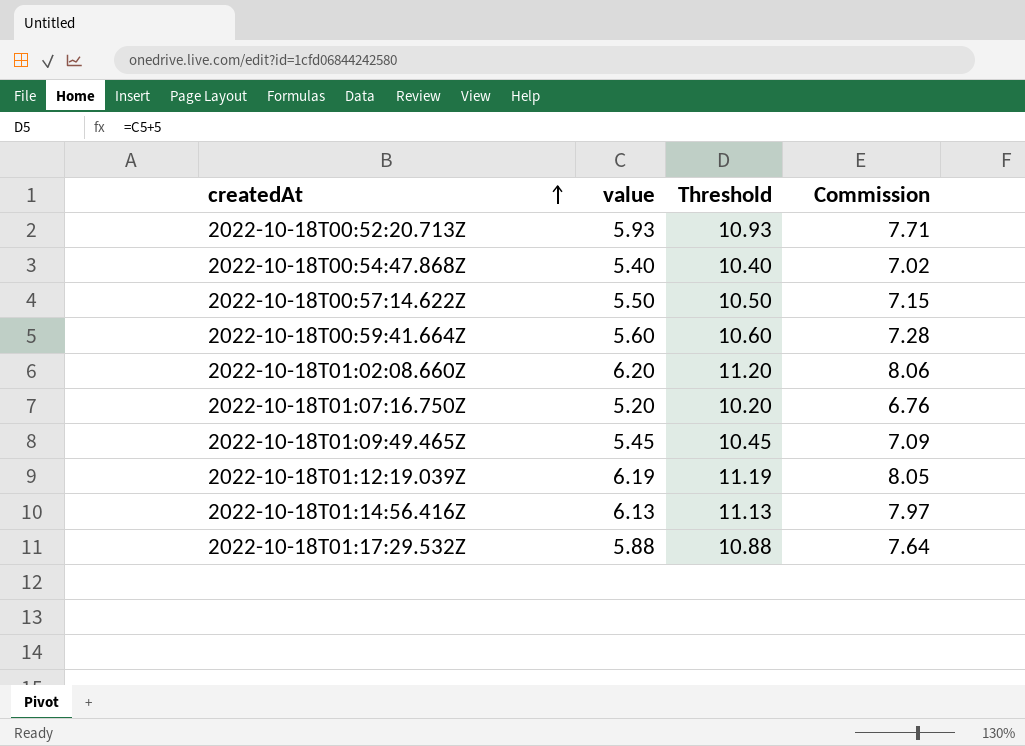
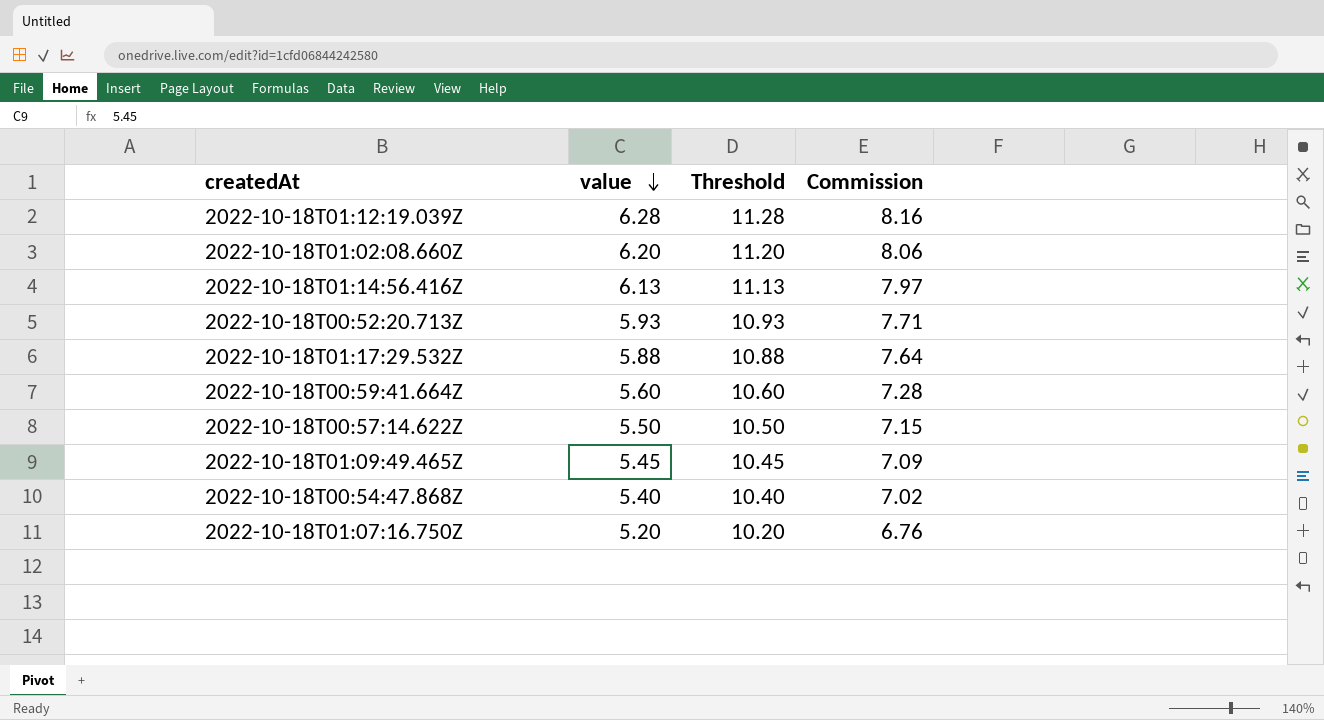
row order: createdAt ascending -> value descending
2022-10-18T01:12:19.039Z | value: 6.19 -> 6.28
2022-10-18T01:12:19.039Z | Threshold: 11.19 -> 11.28
2022-10-18T01:12:19.039Z | Commission: 8.05 -> 8.16

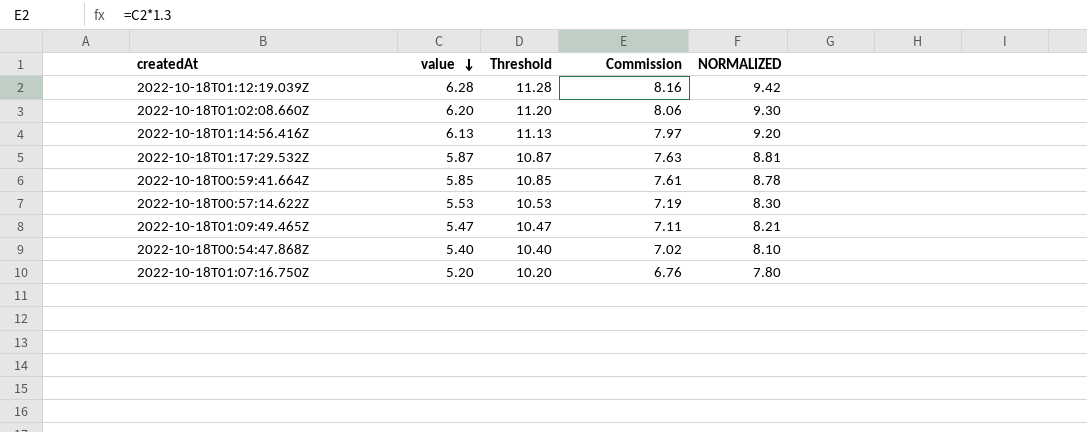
column NORMALIZED | formula: none -> [value] * 1.5
row 2022-10-18T00:52:20.713Z: 5.93 | 10.93 | 7.71 -> none
2022-10-18T01:17:29.532Z | value: 5.88 -> 5.87
2022-10-18T01:17:29.532Z | Threshold: 10.88 -> 10.87
2022-10-18T01:17:29.532Z | Commission: 7.64 -> 7.63
2022-10-18T00:59:41.664Z | value: 5.60 -> 5.85
2022-10-18T00:59:41.664Z | Threshold: 10.60 -> 10.85
2022-10-18T00:59:41.664Z | Commission: 7.28 -> 7.61
2022-10-18T00:57:14.622Z | value: 5.50 -> 5.53
2022-10-18T00:57:14.622Z | Threshold: 10.50 -> 10.53
2022-10-18T00:57:14.622Z | Commission: 7.15 -> 7.19
2022-10-18T01:09:49.465Z | value: 5.45 -> 5.47
2022-10-18T01:09:49.465Z | Threshold: 10.45 -> 10.47
2022-10-18T01:09:49.465Z | Commission: 7.09 -> 7.11

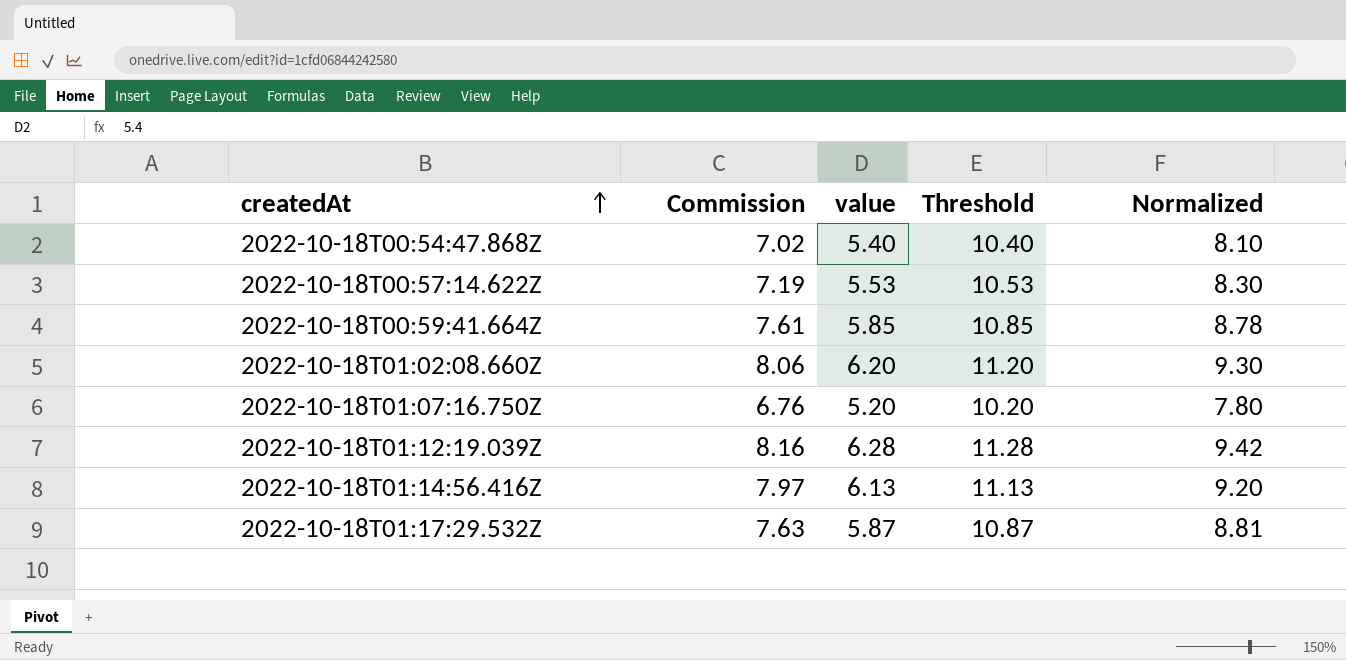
row order: value descending -> createdAt ascending
column Commission | position: 4 -> 2
column name: NORMALIZED -> Normalized
row 2022-10-18T01:09:49.465Z: 5.47 | 10.47 | 7.11 | 8.21 -> none

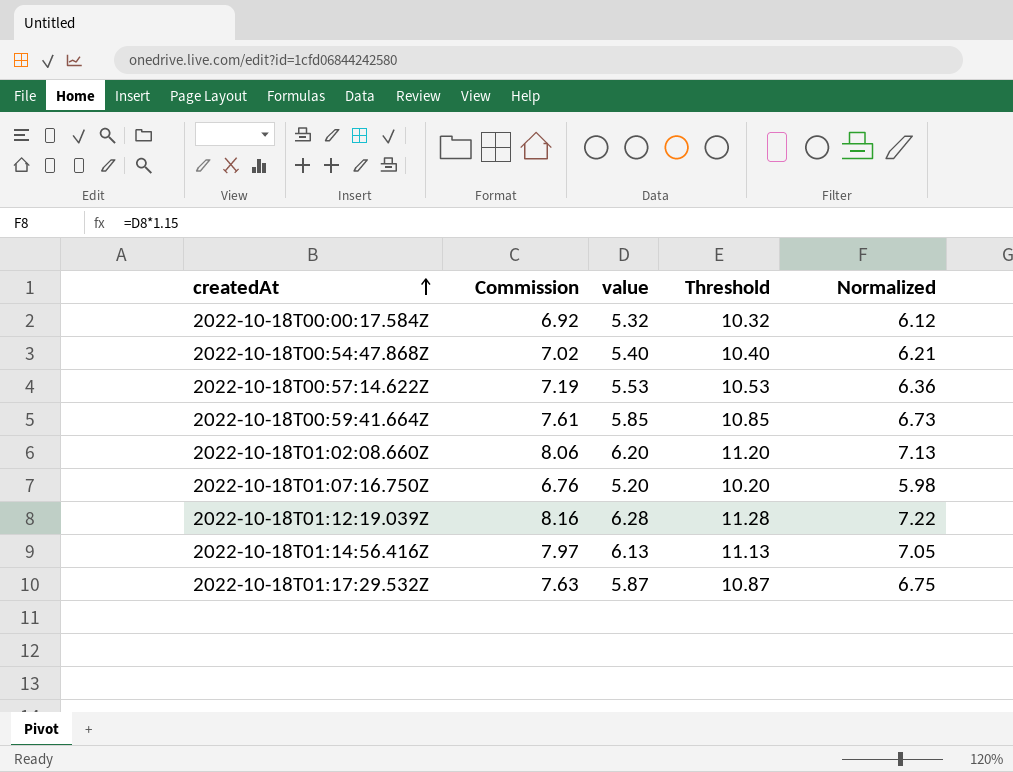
column Normalized | formula: [value] * 1.5 -> [value] * 1.15
row 2022-10-18T00:00:17.584Z: none -> 6.92 | 5.32 | 10.32 | 6.12

